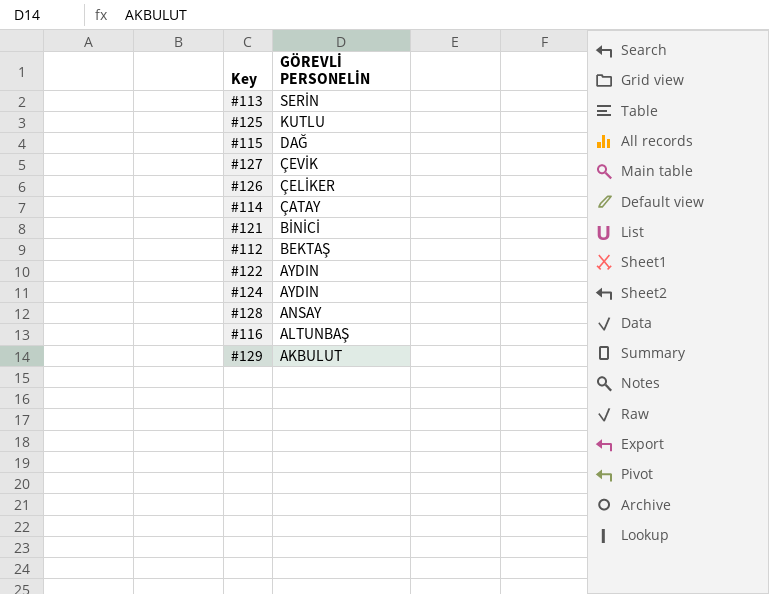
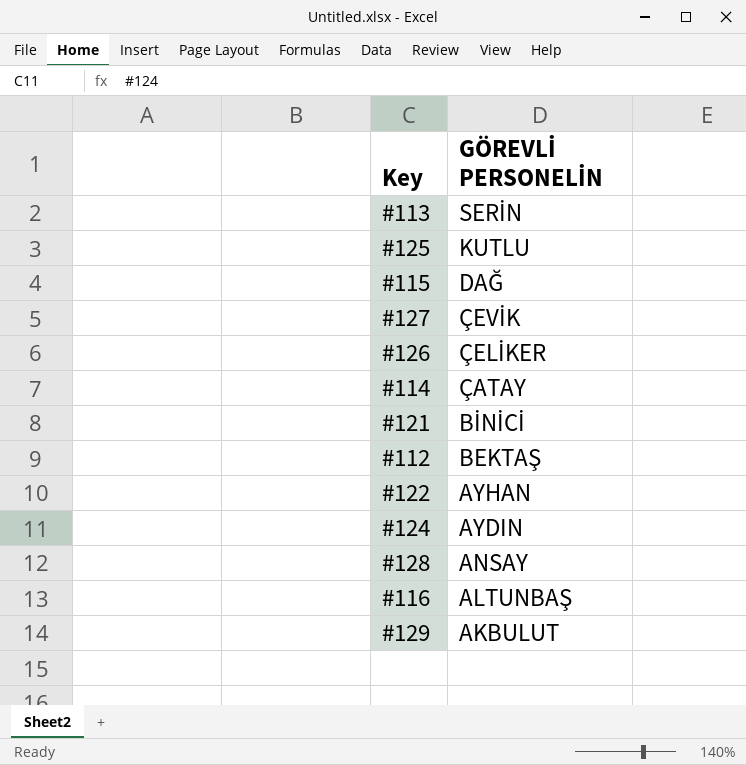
#122 | GÖREVLİ PERSONELİN: AYDIN -> AYHAN

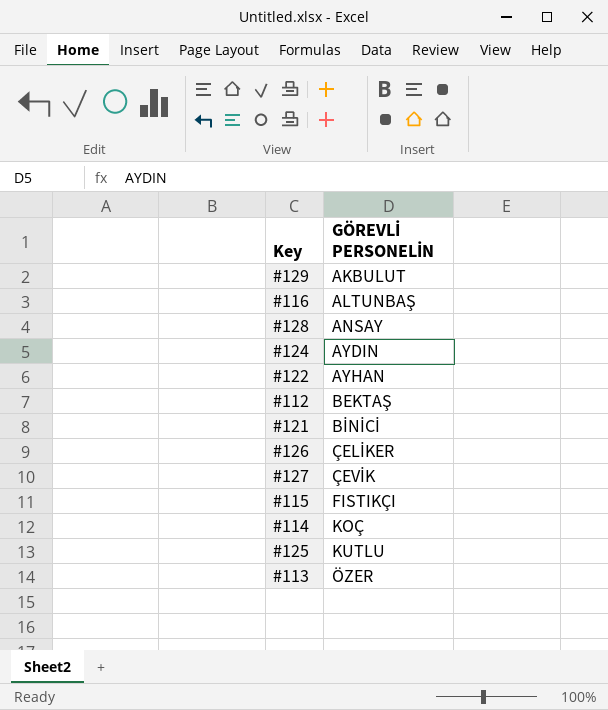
row order: GÖREVLİ PERSONELİN descending -> GÖREVLİ PERSONELİN ascending
#115 | GÖREVLİ PERSONELİN: DAĞ -> FISTIKÇI
#114 | GÖREVLİ PERSONELİN: ÇATAY -> KOÇ
#113 | GÖREVLİ PERSONELİN: SERİN -> ÖZER

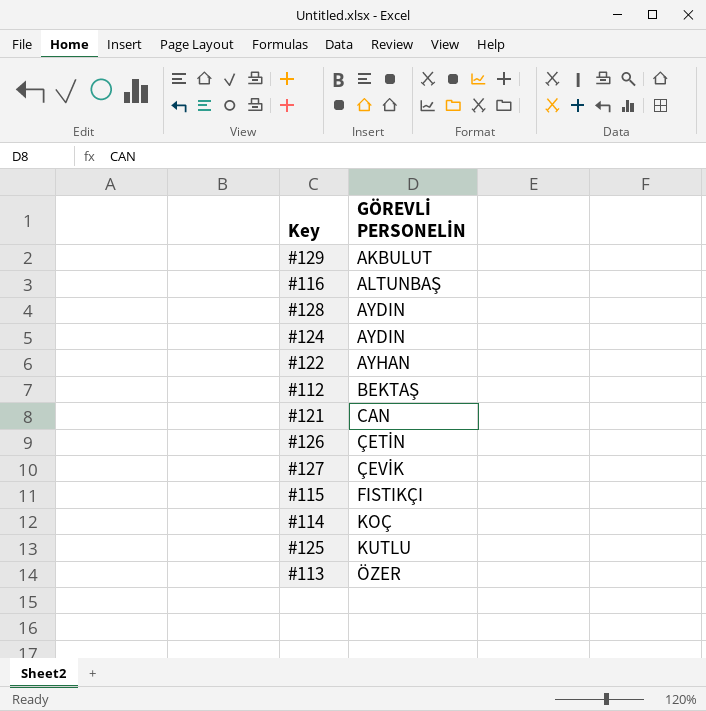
#128 | GÖREVLİ PERSONELİN: ANSAY -> AYDIN
#121 | GÖREVLİ PERSONELİN: BİNİCİ -> CAN
#126 | GÖREVLİ PERSONELİN: ÇELİKER -> ÇETİN

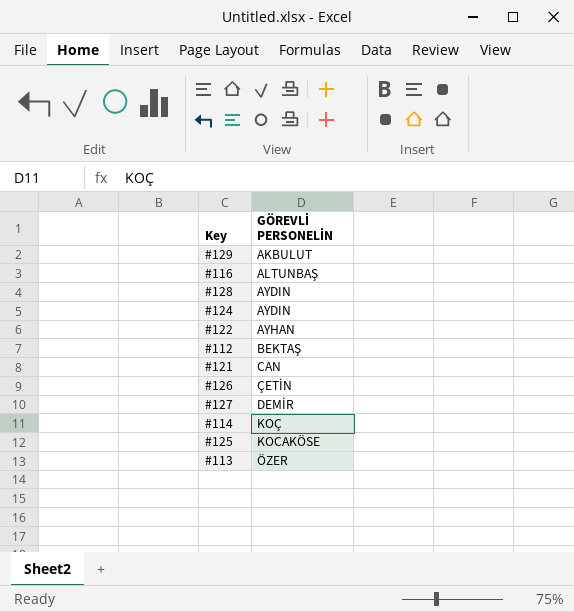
row #115: FISTIKÇI -> none
#127 | GÖREVLİ PERSONELİN: ÇEVİK -> DEMİR
#125 | GÖREVLİ PERSONELİN: KUTLU -> KOCAKÖSE

